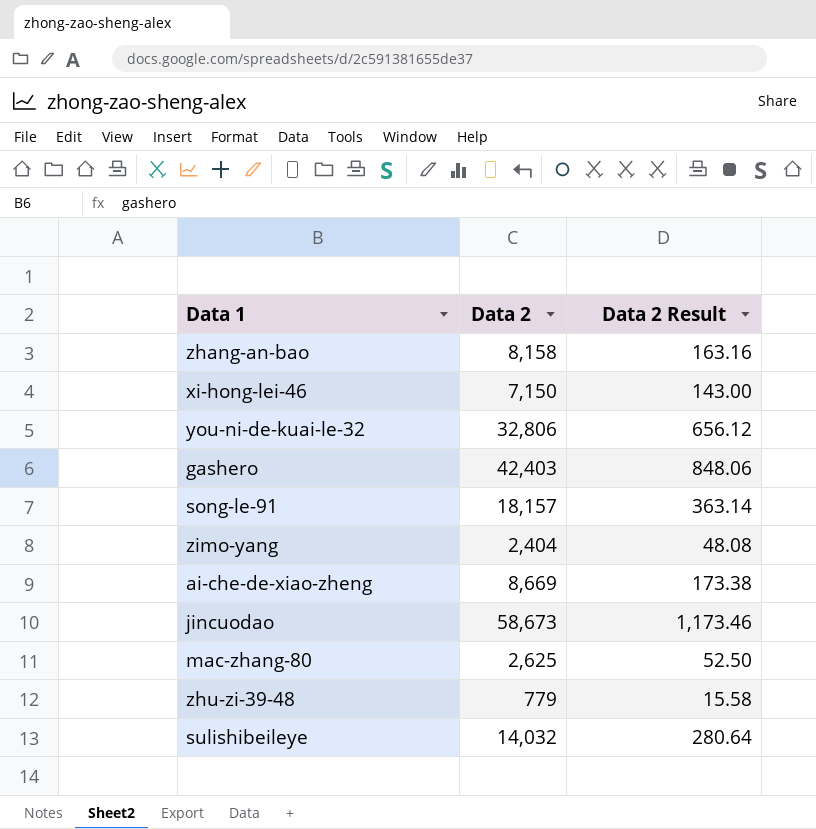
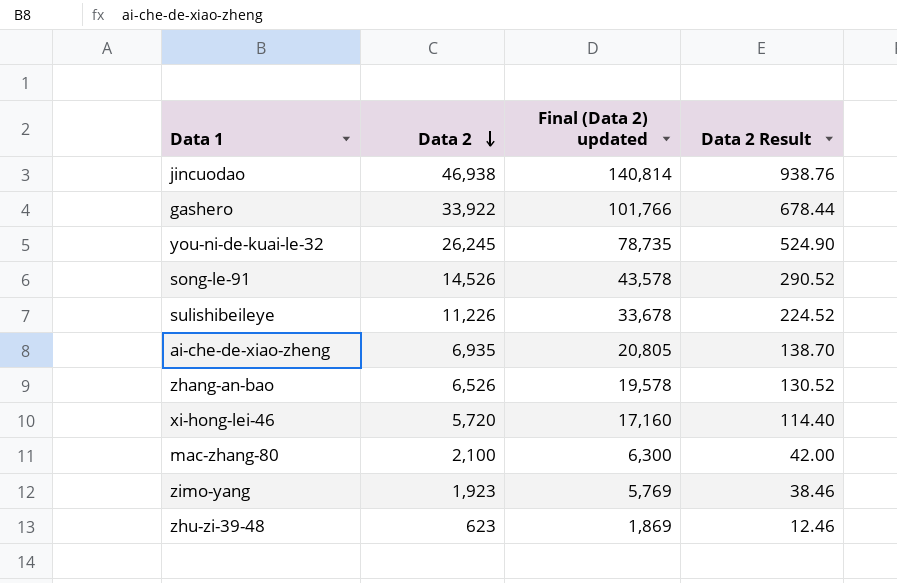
row order: none -> Data 2 descending
column Final (Data 2) updated | formula: none -> [Data 2] * 3
jincuodao | Data 2: 58,673 -> 46,938
jincuodao | Data 2 Result: 1,173.46 -> 938.76
gashero | Data 2: 42,403 -> 33,922
gashero | Data 2 Result: 848.06 -> 678.44
you-ni-de-kuai-le-32 | Data 2: 32,806 -> 26,245
you-ni-de-kuai-le-32 | Data 2 Result: 656.12 -> 524.90
song-le-91 | Data 2: 18,157 -> 14,526
song-le-91 | Data 2 Result: 363.14 -> 290.52
sulishibeileye | Data 2: 14,032 -> 11,226
sulishibeileye | Data 2 Result: 280.64 -> 224.52
ai-che-de-xiao-zheng | Data 2: 8,669 -> 6,935
ai-che-de-xiao-zheng | Data 2 Result: 173.38 -> 138.70
zhang-an-bao | Data 2: 8,158 -> 6,526
zhang-an-bao | Data 2 Result: 163.16 -> 130.52
xi-hong-lei-46 | Data 2: 7,150 -> 5,720
xi-hong-lei-46 | Data 2 Result: 143.00 -> 114.40
mac-zhang-80 | Data 2: 2,625 -> 2,100
mac-zhang-80 | Data 2 Result: 52.50 -> 42.00
zimo-yang | Data 2: 2,404 -> 1,923
zimo-yang | Data 2 Result: 48.08 -> 38.46
zhu-zi-39-48 | Data 2: 779 -> 623
zhu-zi-39-48 | Data 2 Result: 15.58 -> 12.46

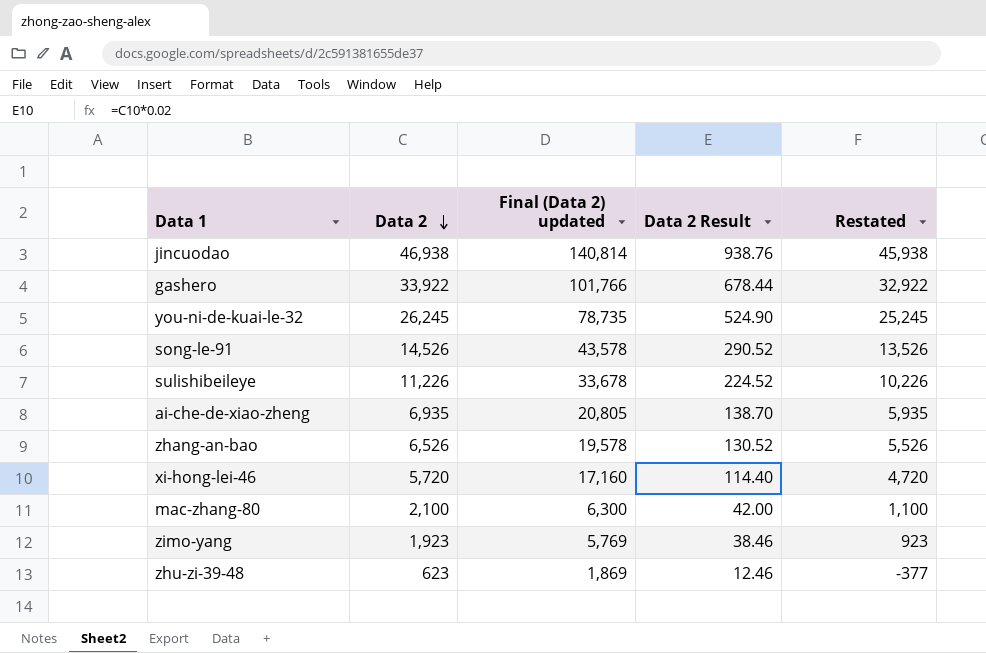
column Restated | formula: none -> [Data 2] - 1000

